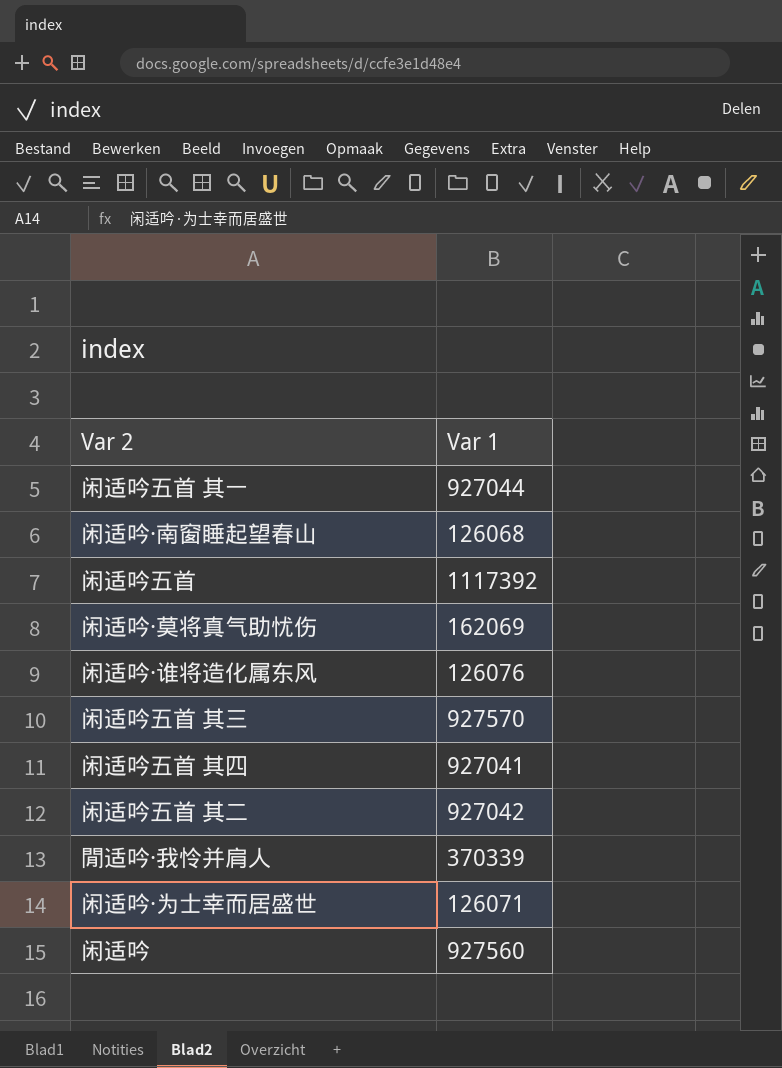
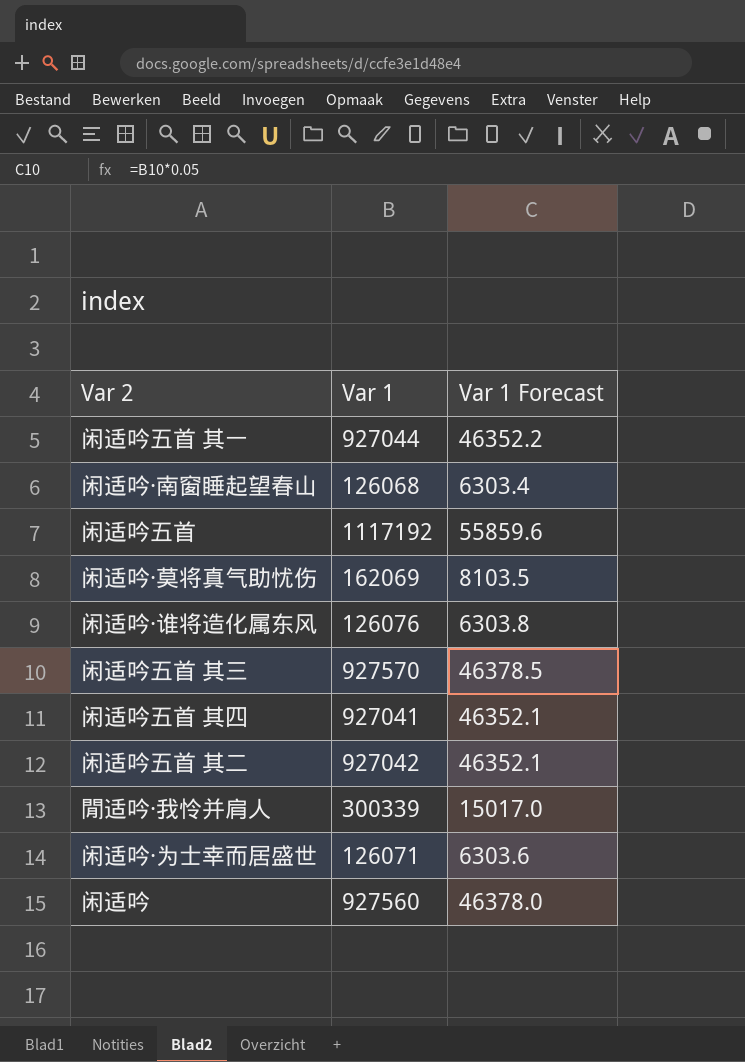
column Var 1 Forecast | formula: none -> [Var 1] * 0.05
闲适吟五首 | Var 1: 1117392 -> 1117192
閒适吟·我怜并肩人 | Var 1: 370339 -> 300339

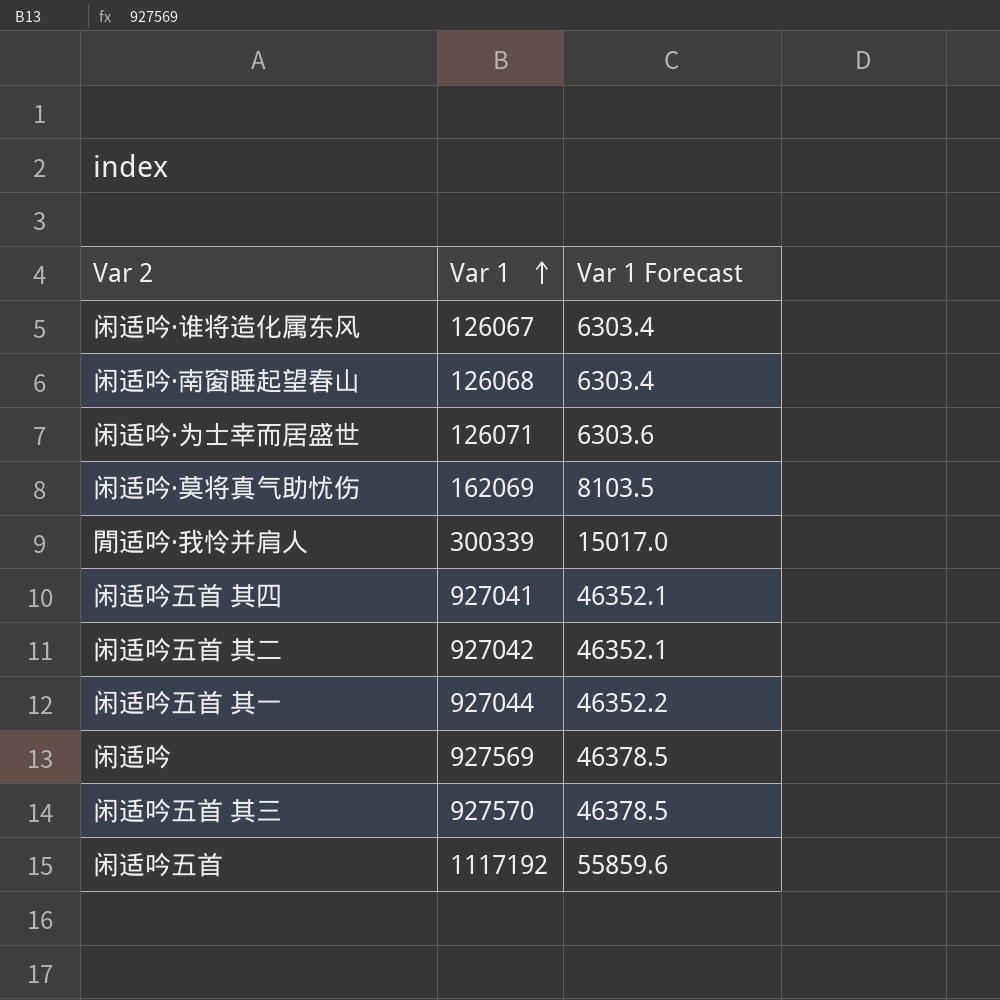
row order: none -> Var 1 ascending
闲适吟·谁将造化属东风 | Var 1: 126076 -> 126067
闲适吟·谁将造化属东风 | Var 1 Forecast: 6303.8 -> 6303.4
闲适吟 | Var 1: 927560 -> 927569
闲适吟 | Var 1 Forecast: 46378.0 -> 46378.5

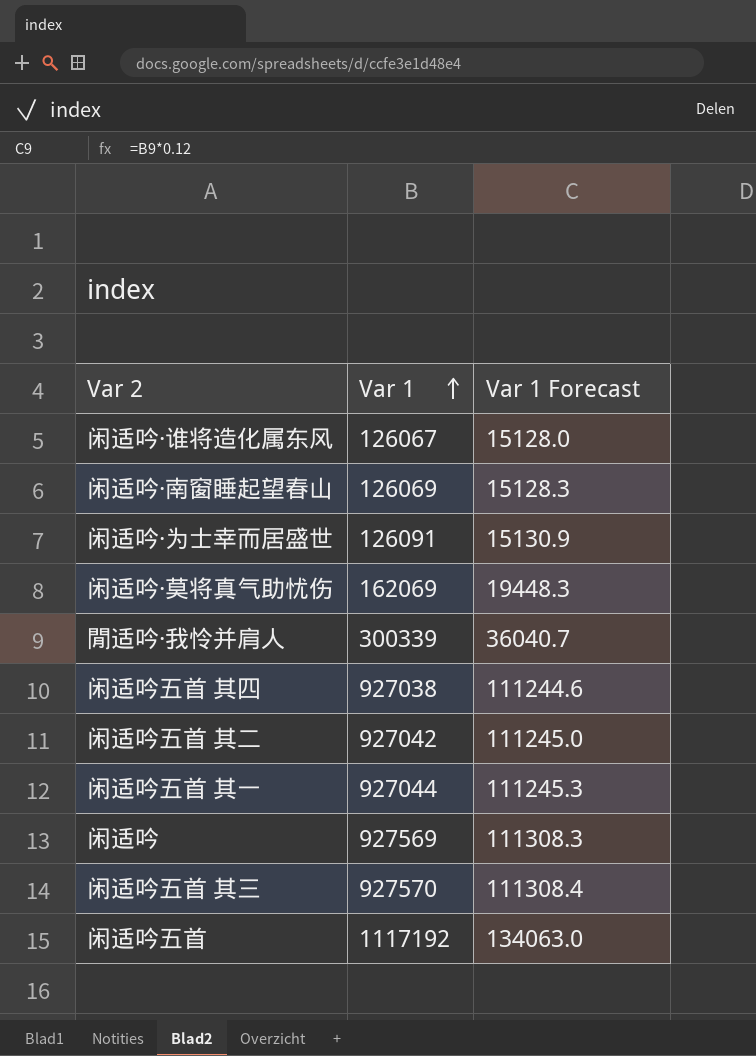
column Var 1 Forecast | formula: [Var 1] * 0.05 -> [Var 1] * 0.12
闲适吟·南窗睡起望春山 | Var 1: 126068 -> 126069
闲适吟·为士幸而居盛世 | Var 1: 126071 -> 126091
闲适吟五首 其四 | Var 1: 927041 -> 927038

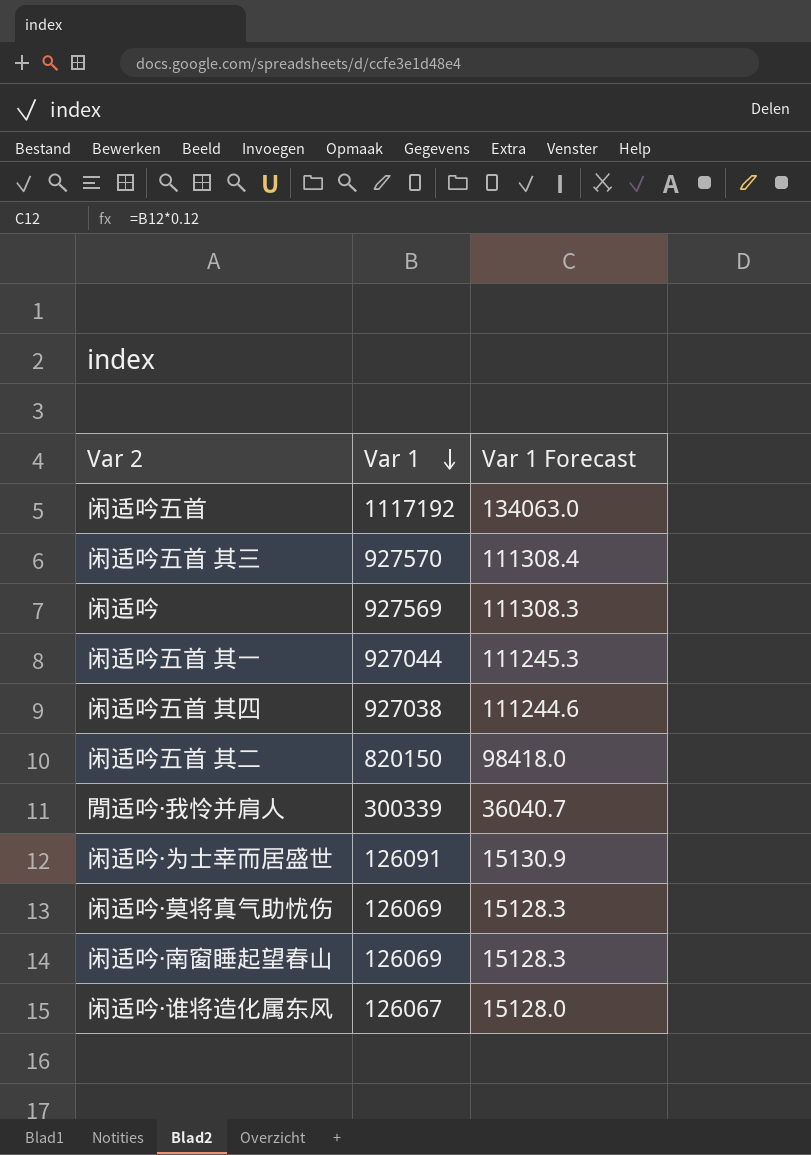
row order: Var 1 ascending -> Var 1 descending
闲适吟五首 其二 | Var 1: 927042 -> 820150
闲适吟五首 其二 | Var 1 Forecast: 111245.0 -> 98418.0
闲适吟·莫将真气助忧伤 | Var 1: 162069 -> 126069
闲适吟·莫将真气助忧伤 | Var 1 Forecast: 19448.3 -> 15128.3

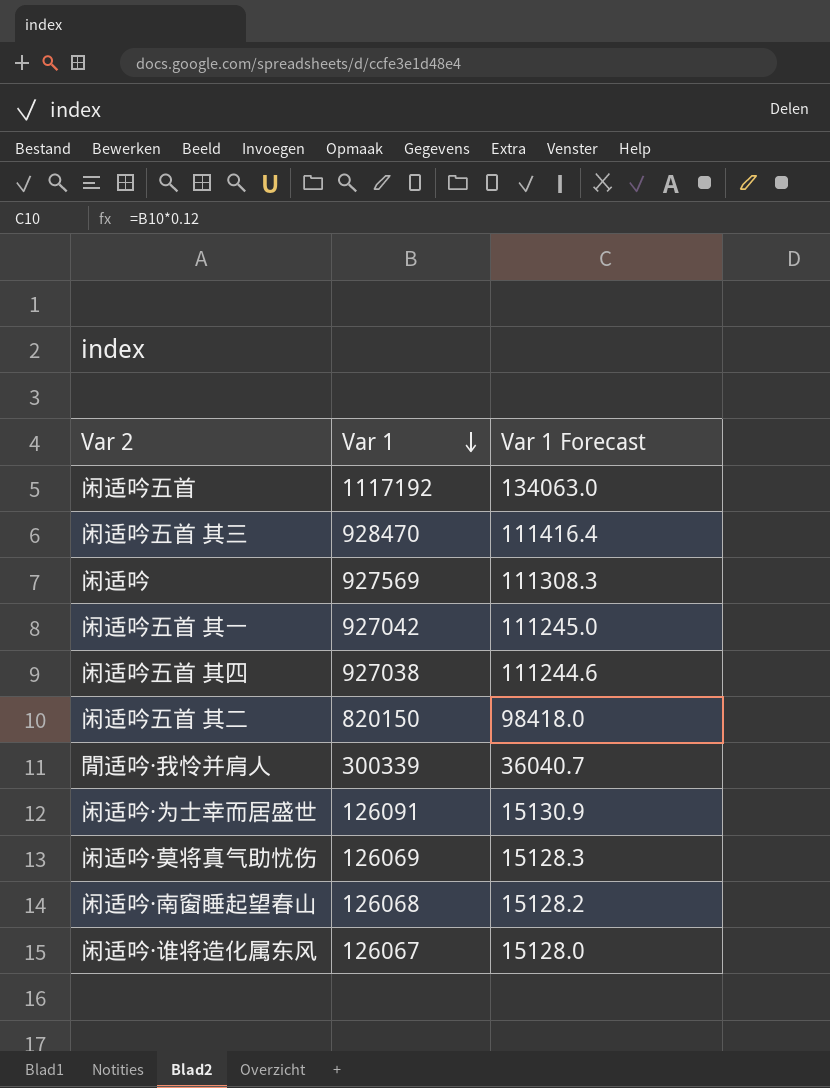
闲适吟五首 其三 | Var 1: 927570 -> 928470
闲适吟五首 其三 | Var 1 Forecast: 111308.4 -> 111416.4
闲适吟五首 其一 | Var 1: 927044 -> 927042
闲适吟五首 其一 | Var 1 Forecast: 111245.3 -> 111245.0
闲适吟·南窗睡起望春山 | Var 1: 126069 -> 126068
闲适吟·南窗睡起望春山 | Var 1 Forecast: 15128.3 -> 15128.2

